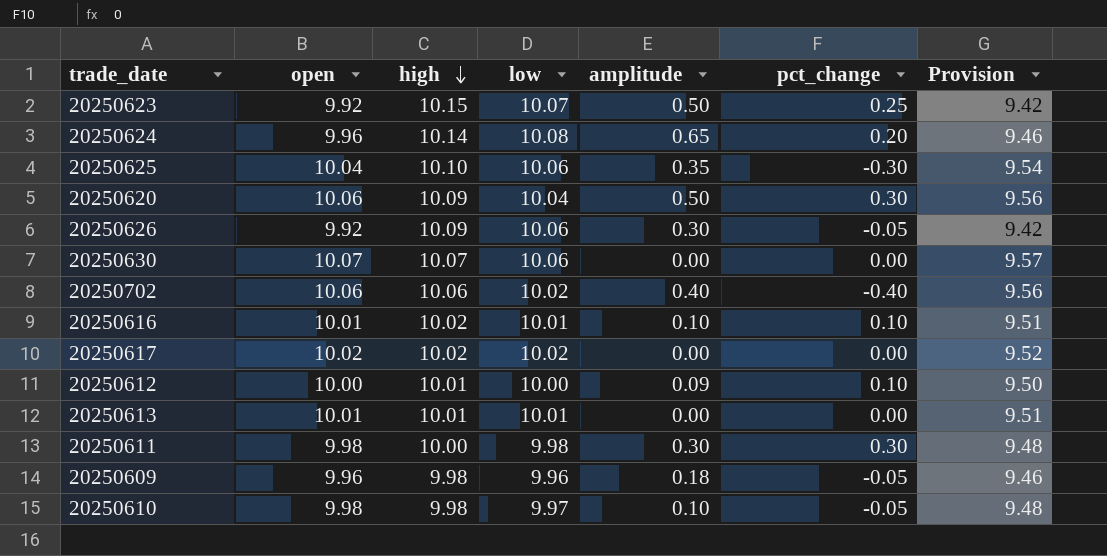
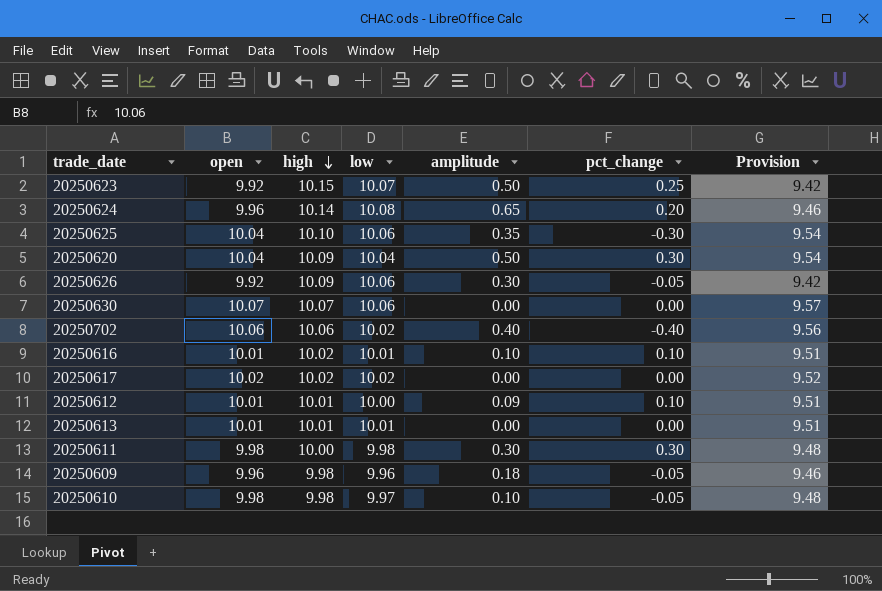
20250620 | open: 10.06 -> 10.04
20250620 | Provision: 9.56 -> 9.54
20250612 | open: 10.00 -> 10.01
20250612 | Provision: 9.50 -> 9.51

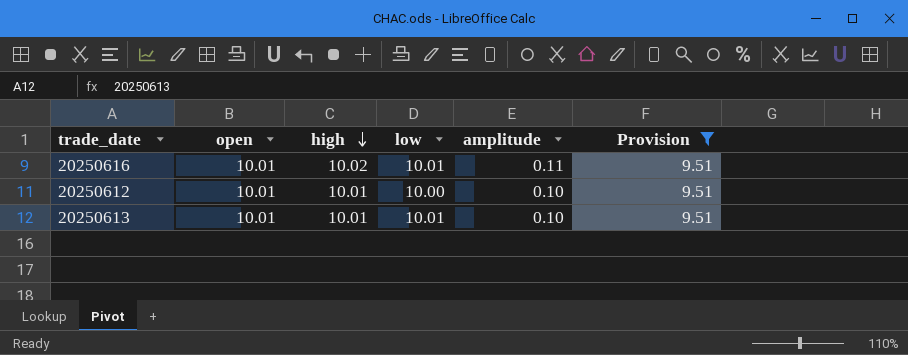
filter: none -> Provision = 9.51
column pct_change | position: 6 -> none
20250616 | amplitude: 0.10 -> 0.11
20250612 | amplitude: 0.09 -> 0.10
20250613 | amplitude: 0.00 -> 0.10

